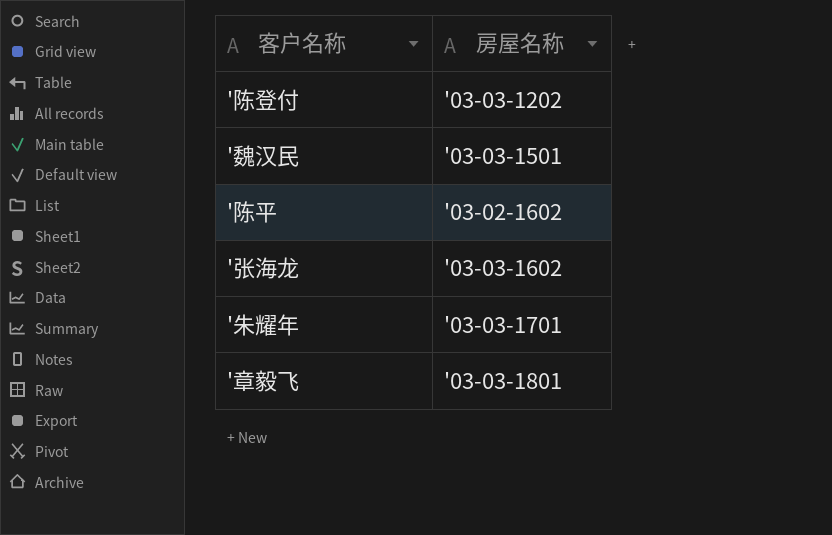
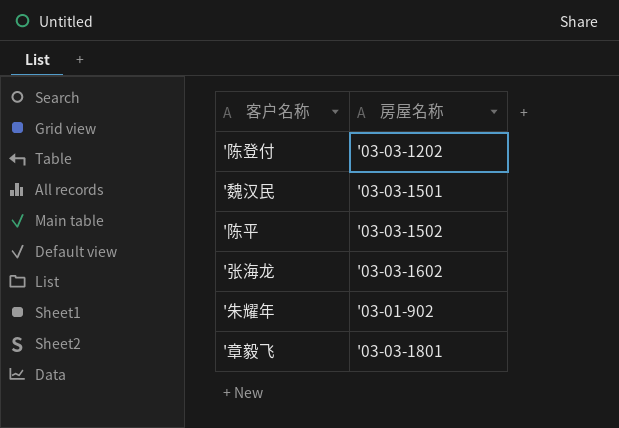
'陈平 | 房屋名称: '03-02-1602 -> '03-03-1502
'朱耀年 | 房屋名称: '03-03-1701 -> '03-01-902

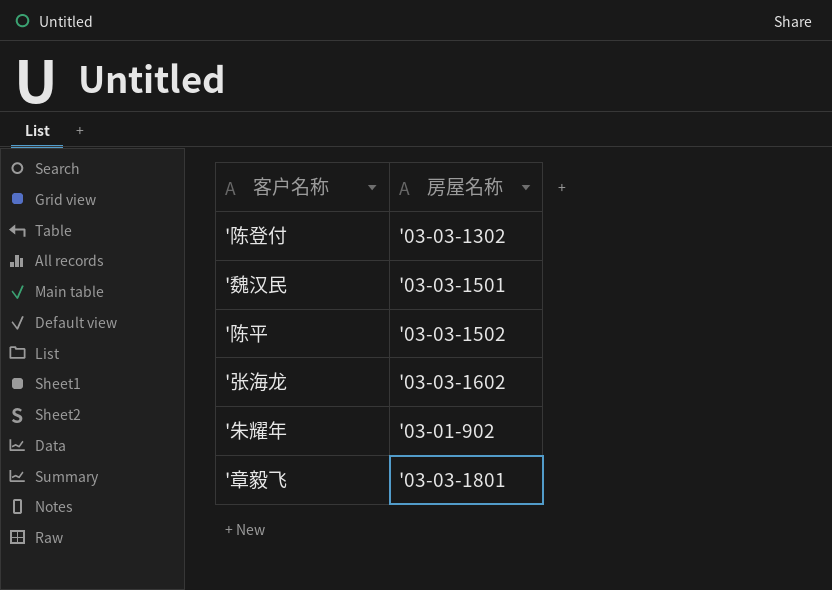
'陈登付 | 房屋名称: '03-03-1202 -> '03-03-1302

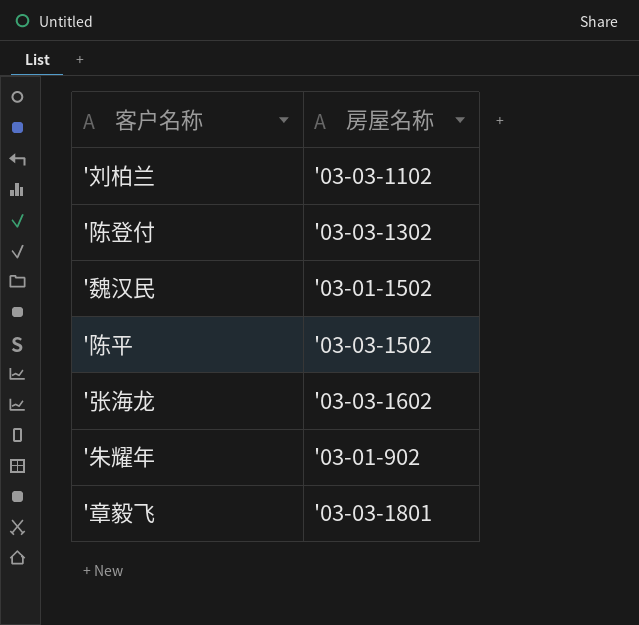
row '刘柏兰: none -> '03-03-1102
'魏汉民 | 房屋名称: '03-03-1501 -> '03-01-1502

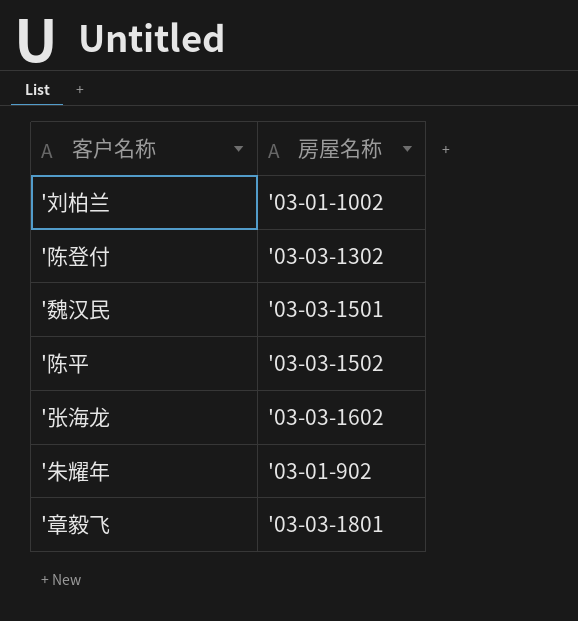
'刘柏兰 | 房屋名称: '03-03-1102 -> '03-01-1002
'魏汉民 | 房屋名称: '03-01-1502 -> '03-03-1501

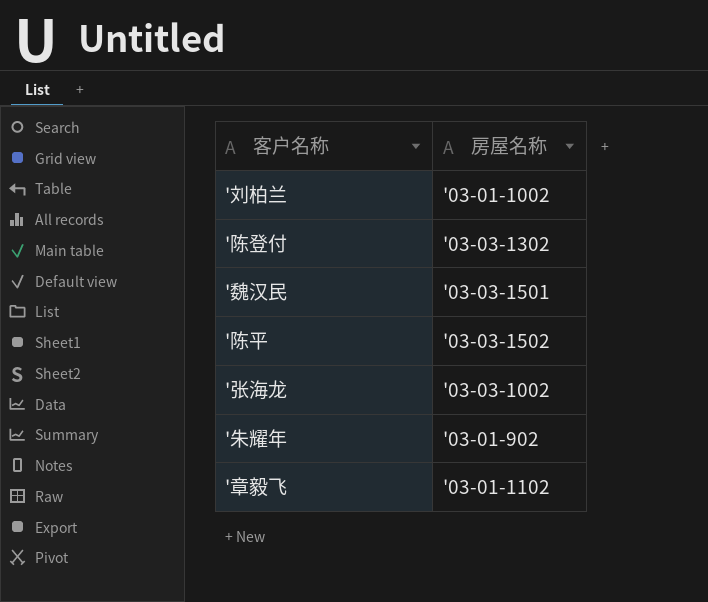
'张海龙 | 房屋名称: '03-03-1602 -> '03-03-1002
'章毅飞 | 房屋名称: '03-03-1801 -> '03-01-1102

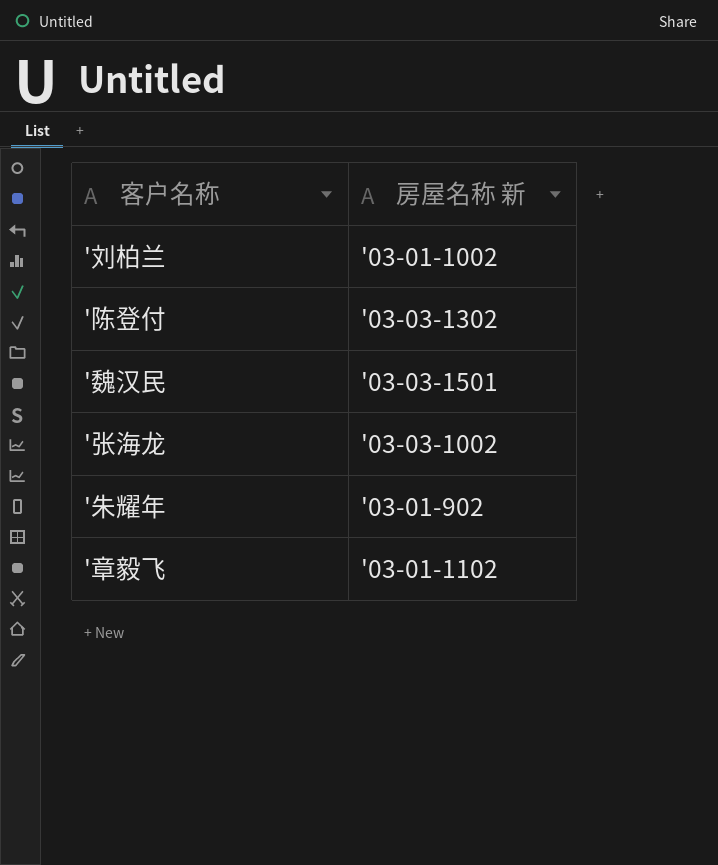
column name: 房屋名称 -> 房屋名称 新
row '陈平: '03-03-1502 -> none

